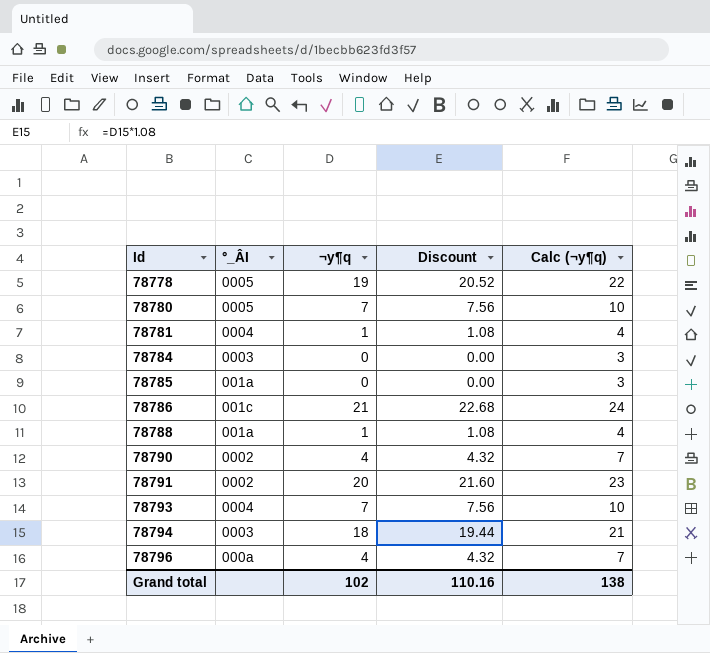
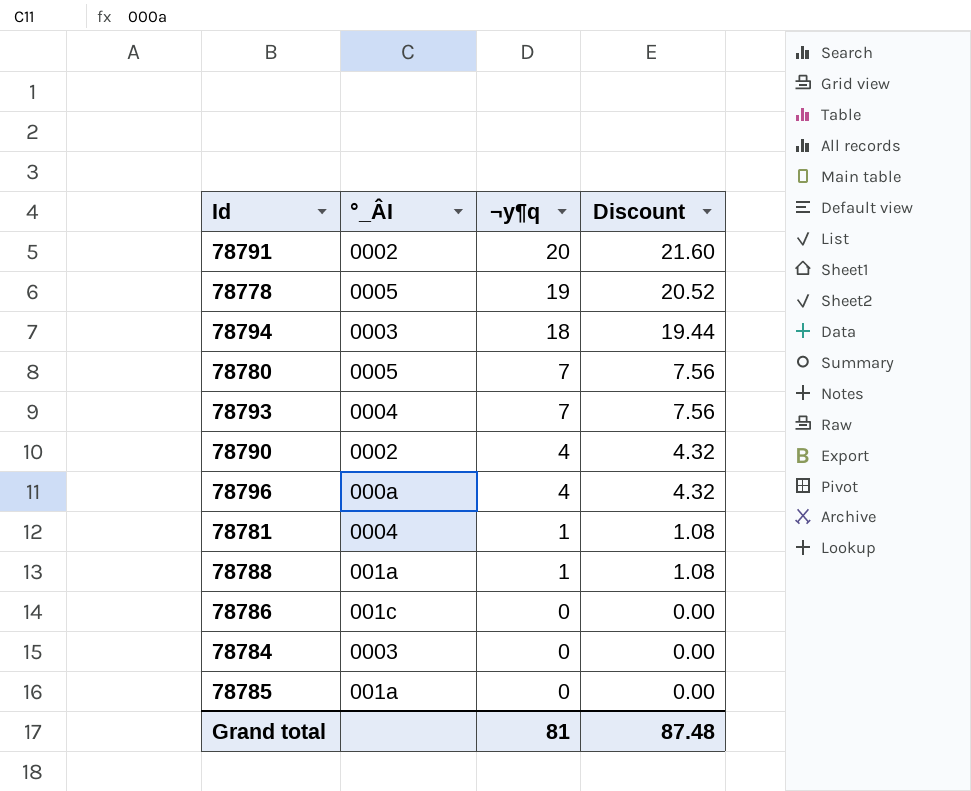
row order: Id ascending -> ¬y¶q descending
column Calc (¬y¶q) | formula: [¬y¶q] + 3 -> none
78786 | ¬y¶q: 21 -> 0
78786 | Discount: 22.68 -> 0.00
Grand total | ¬y¶q: 102 -> 81
Grand total | Discount: 110.16 -> 87.48

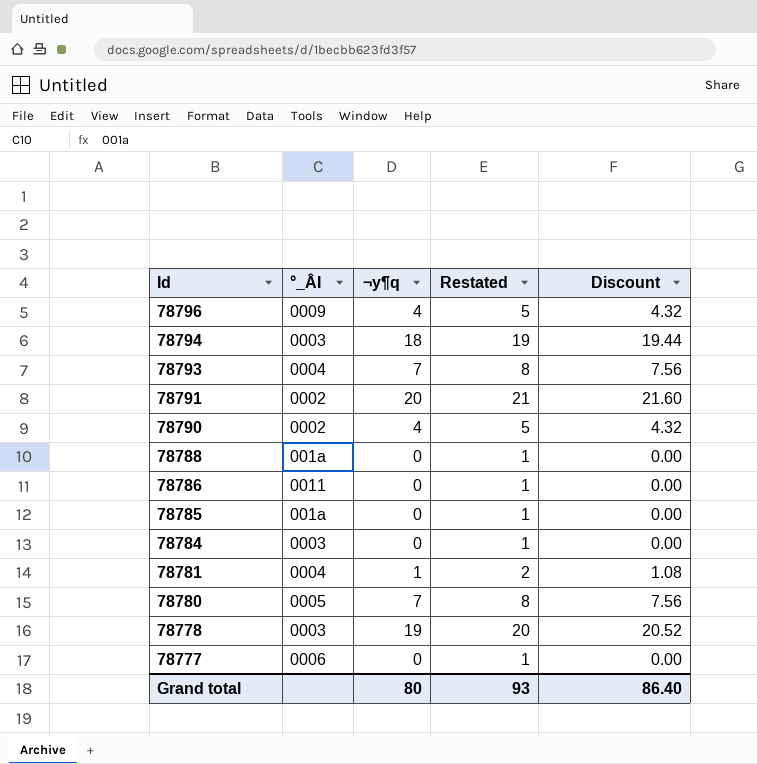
row order: ¬y¶q descending -> Id descending
column Restated | formula: none -> [¬y¶q] + 1
78796 | °_ÂI: 000a -> 0009
78788 | ¬y¶q: 1 -> 0
78788 | Discount: 1.08 -> 0.00
78786 | °_ÂI: 001c -> 0011
78778 | °_ÂI: 0005 -> 0003
row 78777: none -> 0006 | 0 | 1 | 0.00
Grand total | ¬y¶q: 81 -> 80
Grand total | Discount: 87.48 -> 86.40

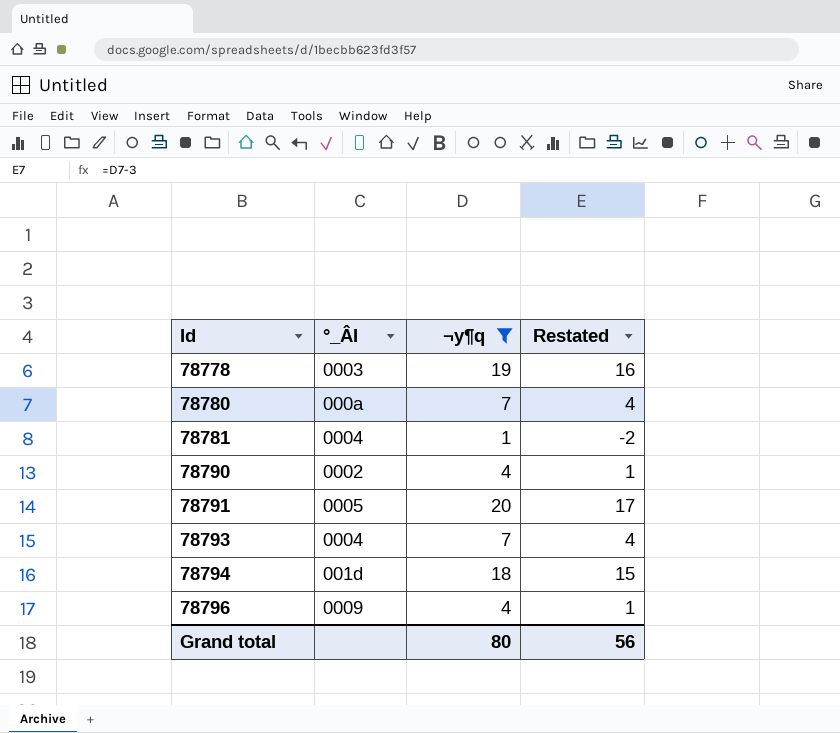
filter: none -> ¬y¶q != 0
row order: Id descending -> Id ascending
column Discount | formula: [¬y¶q] * 1.08 -> none
column Restated | formula: [¬y¶q] + 1 -> [¬y¶q] - 3
78780 | °_ÂI: 0005 -> 000a
78791 | °_ÂI: 0002 -> 0005
78794 | °_ÂI: 0003 -> 001d
Grand total | Restated: 93 -> 56

